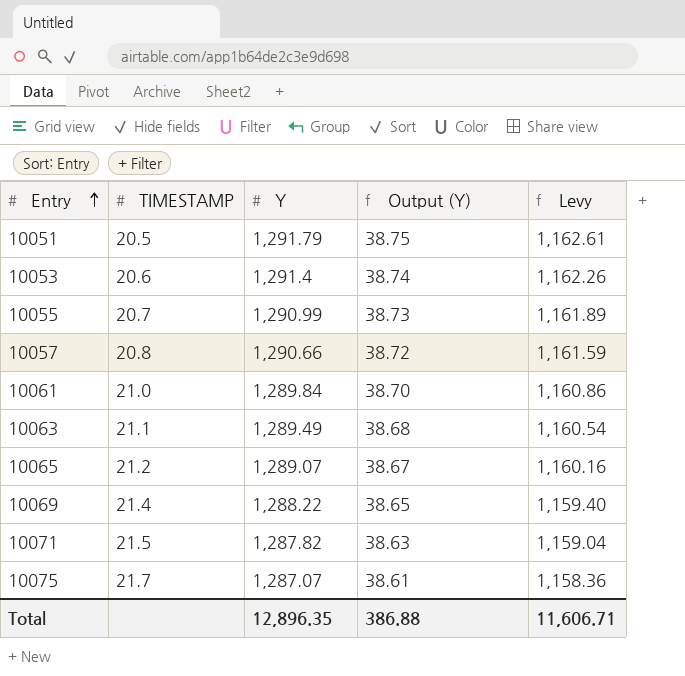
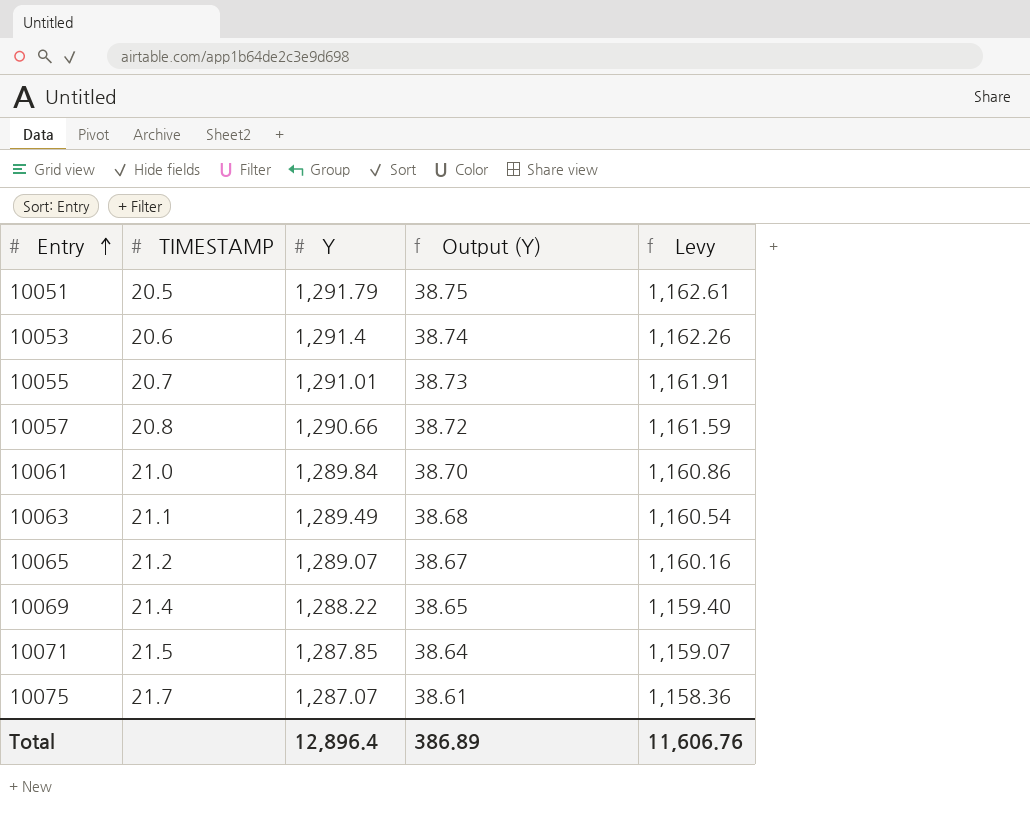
10055 | Y: 1,290.99 -> 1,291.01
10055 | Levy: 1,161.89 -> 1,161.91
10071 | Y: 1,287.82 -> 1,287.85
10071 | Output (Y): 38.63 -> 38.64
10071 | Levy: 1,159.04 -> 1,159.07
Total | Y: 12,896.35 -> 12,896.4
Total | Output (Y): 386.88 -> 386.89
Total | Levy: 11,606.71 -> 11,606.76

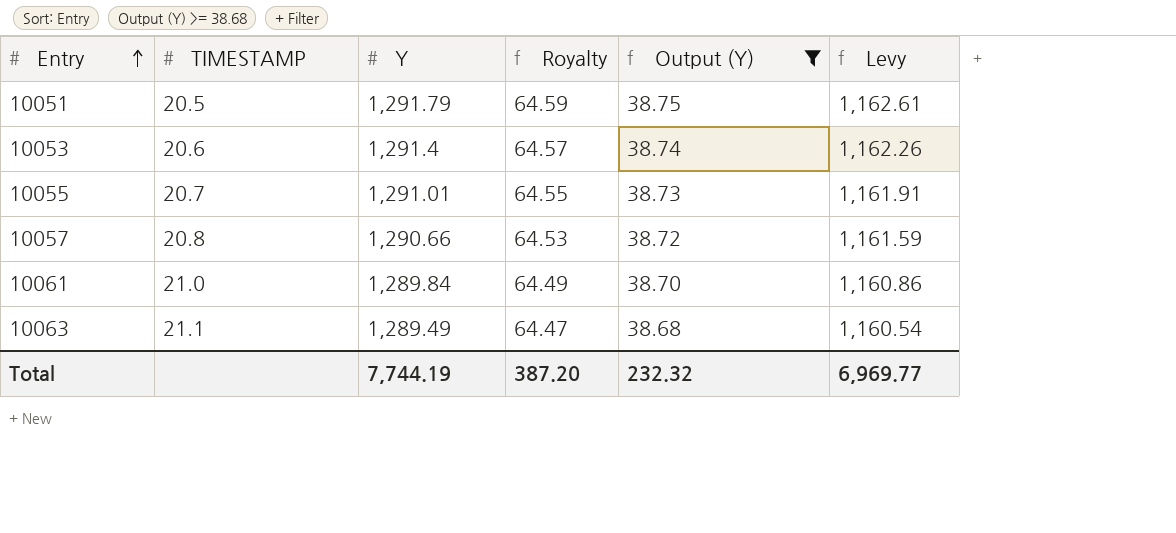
filter: none -> Output (Y) >= 38.68
column Royalty | formula: none -> [Y] * 0.05
Total | Y: 12,896.4 -> 7,744.19
Total | Output (Y): 386.89 -> 232.32
Total | Levy: 11,606.76 -> 6,969.77

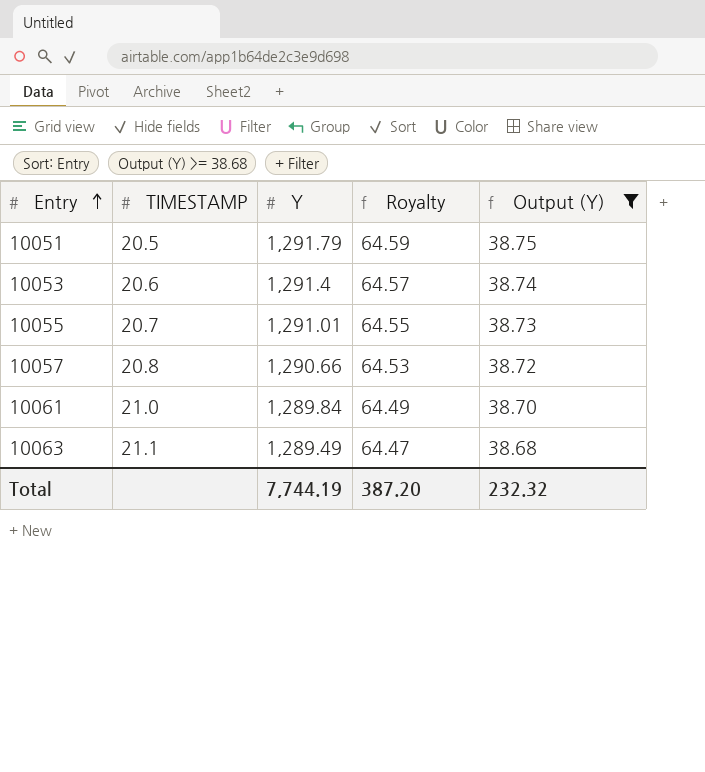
column Levy | formula: [Y] * 0.9 -> none

